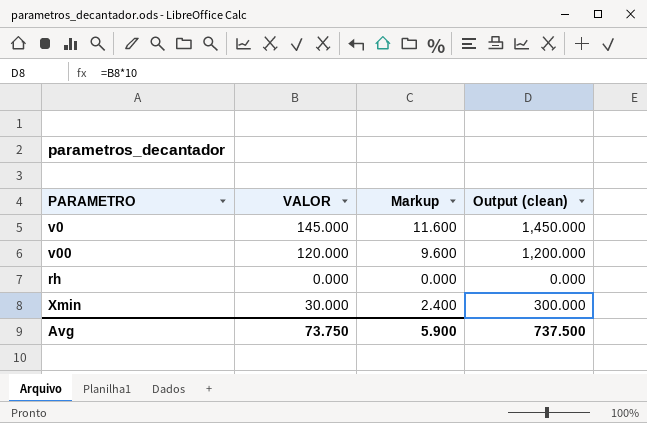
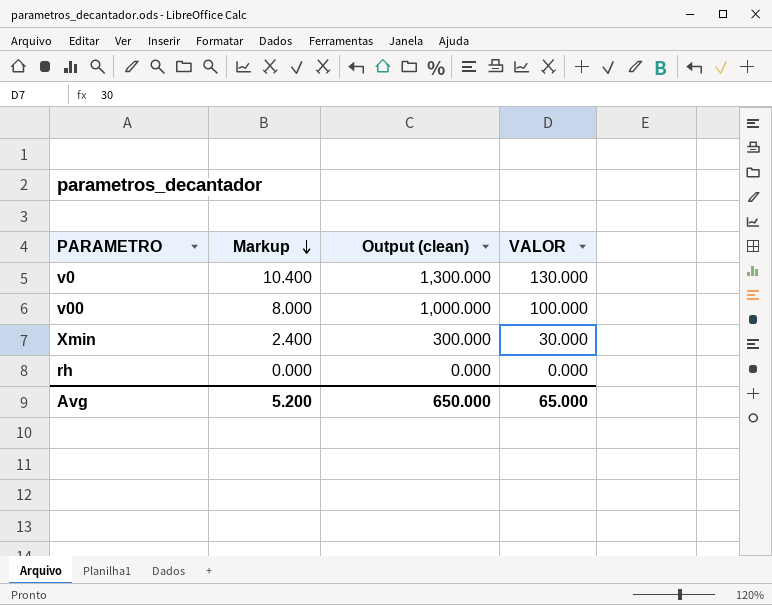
row order: none -> Markup descending
column VALOR | position: 2 -> 4
v0 | Markup: 11.600 -> 10.400
v0 | Output (clean): 1,450.000 -> 1,300.000
v0 | VALOR: 145.000 -> 130.000
v00 | Markup: 9.600 -> 8.000
v00 | Output (clean): 1,200.000 -> 1,000.000
v00 | VALOR: 120.000 -> 100.000
Avg | Markup: 5.900 -> 5.200
Avg | Output (clean): 737.500 -> 650.000
Avg | VALOR: 73.750 -> 65.000

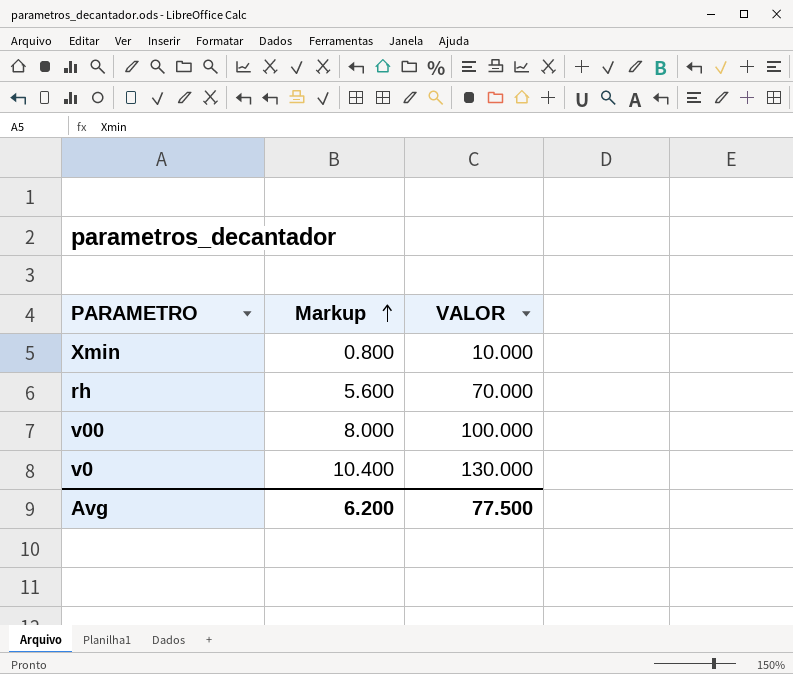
row order: Markup descending -> Markup ascending
column Output (clean) | formula: [VALOR] * 10 -> none
Xmin | Markup: 2.400 -> 0.800
Xmin | VALOR: 30.000 -> 10.000
rh | Markup: 0.000 -> 5.600
rh | VALOR: 0.000 -> 70.000
Avg | Markup: 5.200 -> 6.200
Avg | VALOR: 65.000 -> 77.500

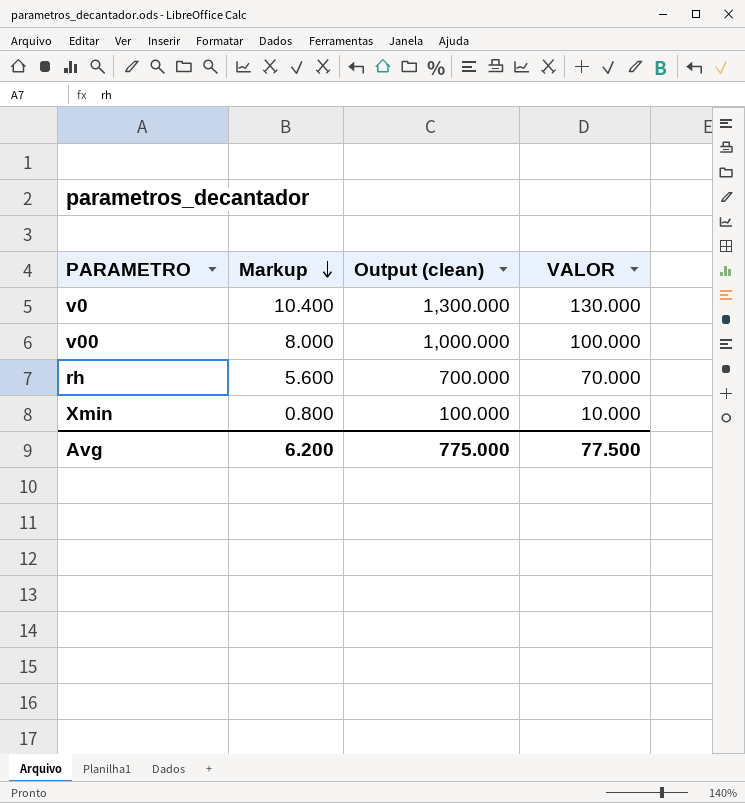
row order: Markup ascending -> Markup descending
column Output (clean) | formula: none -> [VALOR] * 10

